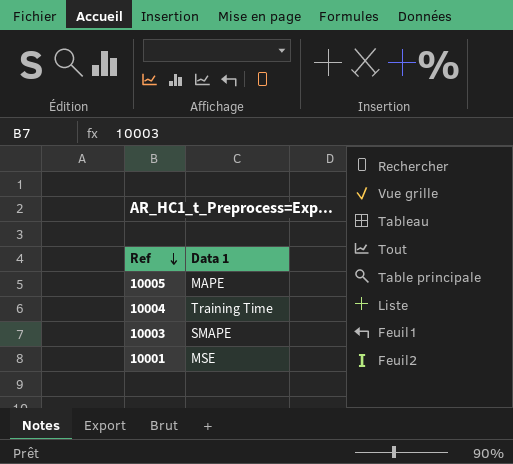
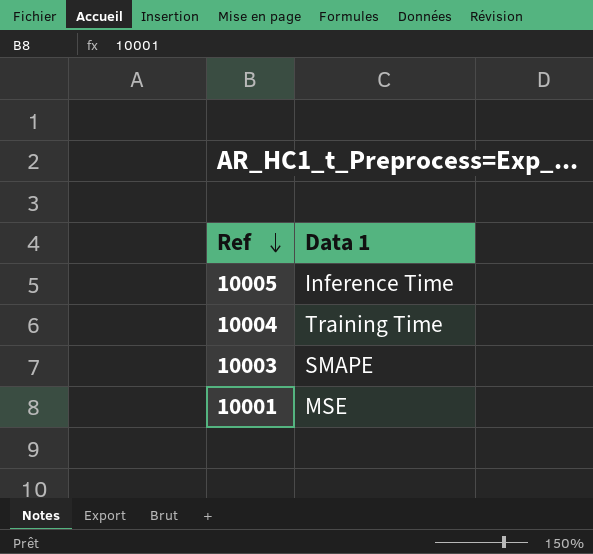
10005 | Data 1: MAPE -> Inference Time

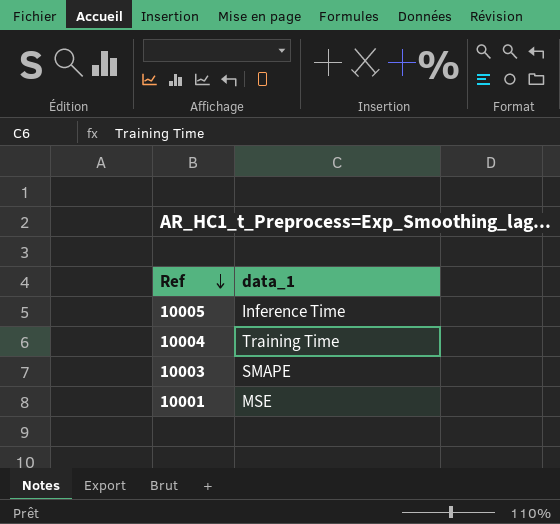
column name: Data 1 -> data_1

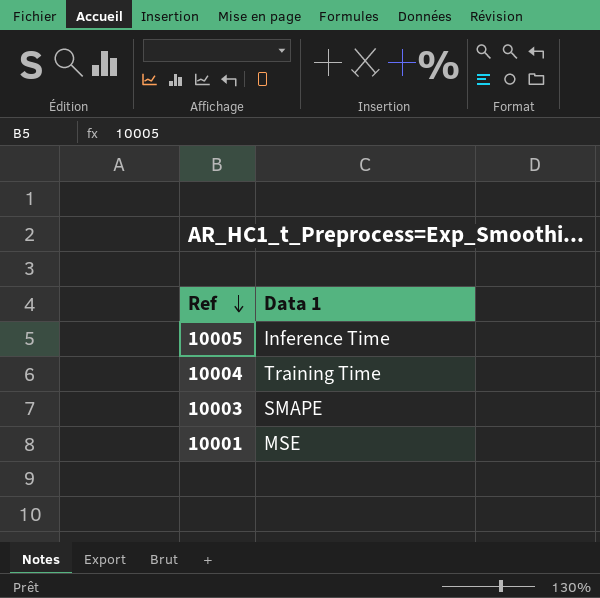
column name: data_1 -> Data 1

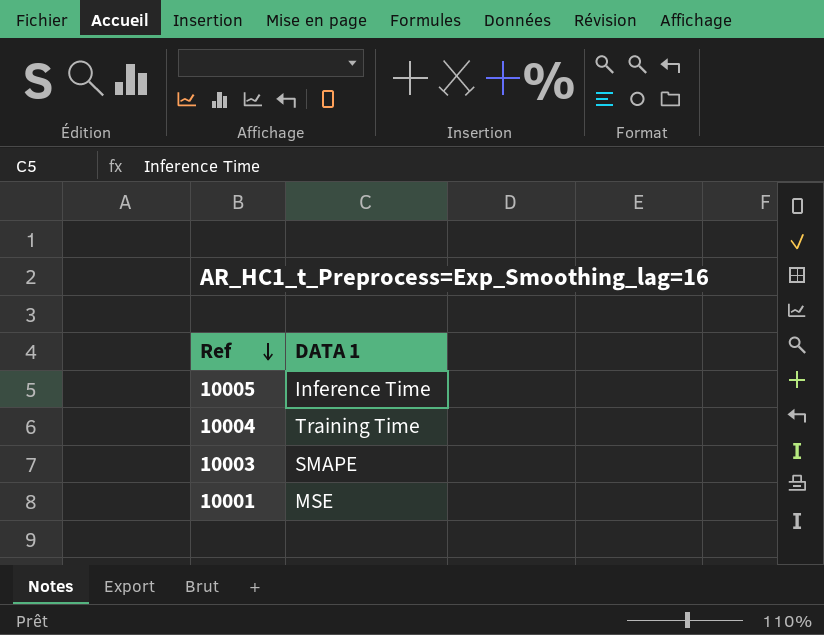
column name: Data 1 -> DATA 1

